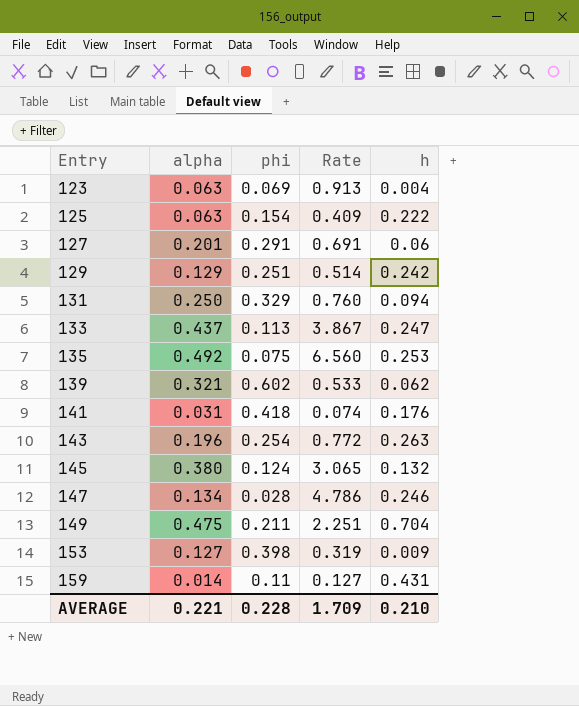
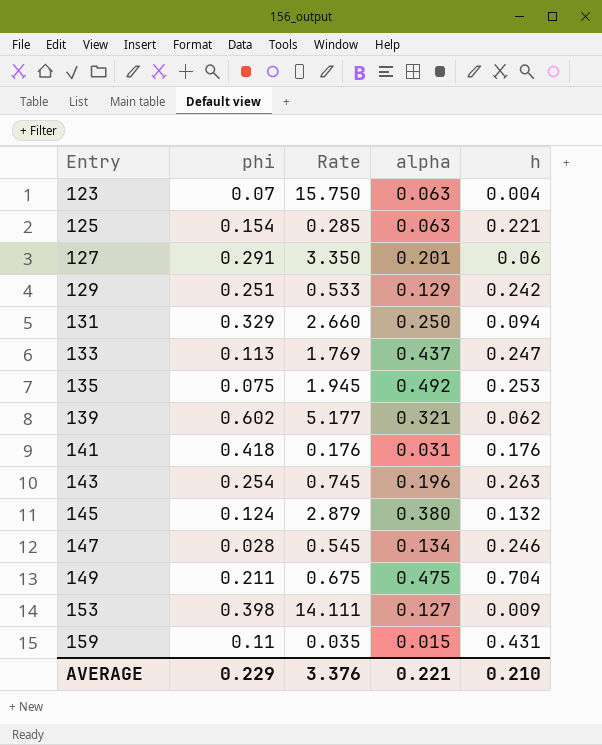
column Rate | formula: [alpha] / [phi] -> [alpha] / [h]
column alpha | position: 2 -> 4
123 | phi: 0.069 -> 0.07
125 | h: 0.222 -> 0.221
159 | alpha: 0.014 -> 0.015
AVERAGE | phi: 0.228 -> 0.229
AVERAGE | Rate: 1.709 -> 3.376

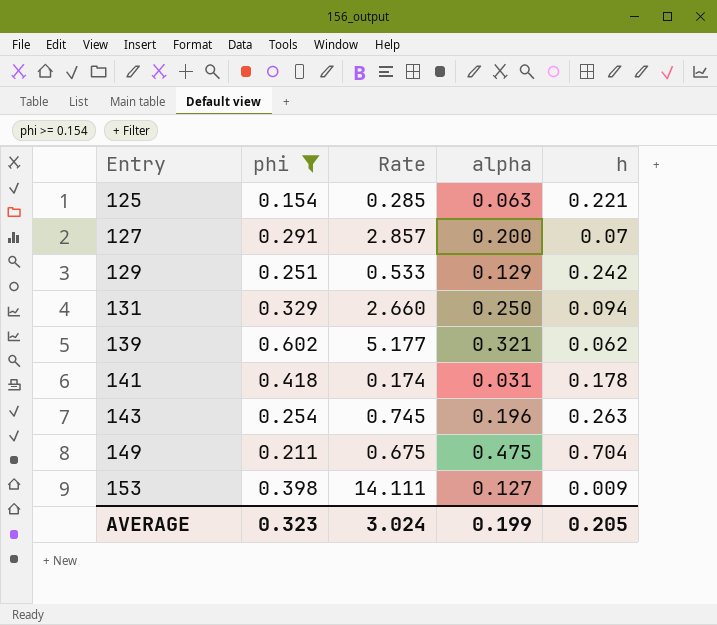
filter: none -> phi >= 0.154
127 | Rate: 3.350 -> 2.857
127 | alpha: 0.201 -> 0.200
127 | h: 0.06 -> 0.07
141 | Rate: 0.176 -> 0.174
141 | h: 0.176 -> 0.178
AVERAGE | phi: 0.229 -> 0.323
AVERAGE | Rate: 3.376 -> 3.024
AVERAGE | alpha: 0.221 -> 0.199
AVERAGE | h: 0.210 -> 0.205

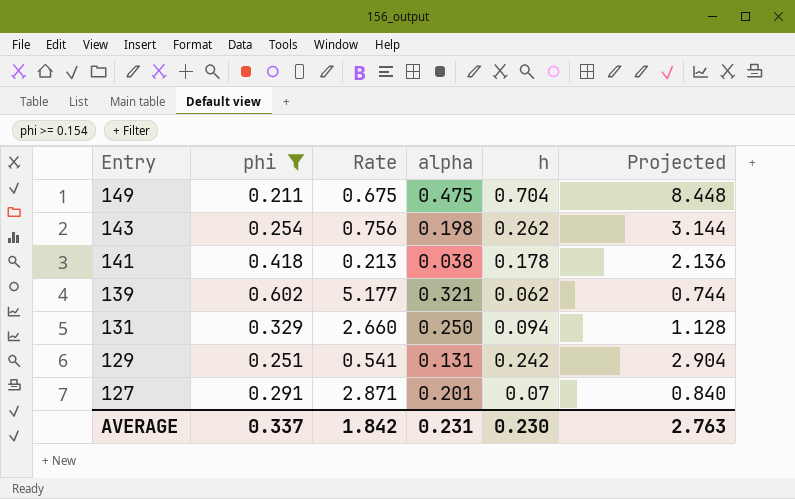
row order: Entry ascending -> Entry descending
column Projected | formula: none -> [h] * 12
row 125: 0.154 | 0.285 | 0.063 | 0.221 -> none
row 153: 0.398 | 14.111 | 0.127 | 0.009 -> none
143 | Rate: 0.745 -> 0.756
143 | alpha: 0.196 -> 0.198
143 | h: 0.263 -> 0.262
141 | Rate: 0.174 -> 0.213
141 | alpha: 0.031 -> 0.038
129 | Rate: 0.533 -> 0.541
129 | alpha: 0.129 -> 0.131
127 | Rate: 2.857 -> 2.871
127 | alpha: 0.200 -> 0.201
AVERAGE | phi: 0.323 -> 0.337
AVERAGE | Rate: 3.024 -> 1.842
AVERAGE | alpha: 0.199 -> 0.231
AVERAGE | h: 0.205 -> 0.230

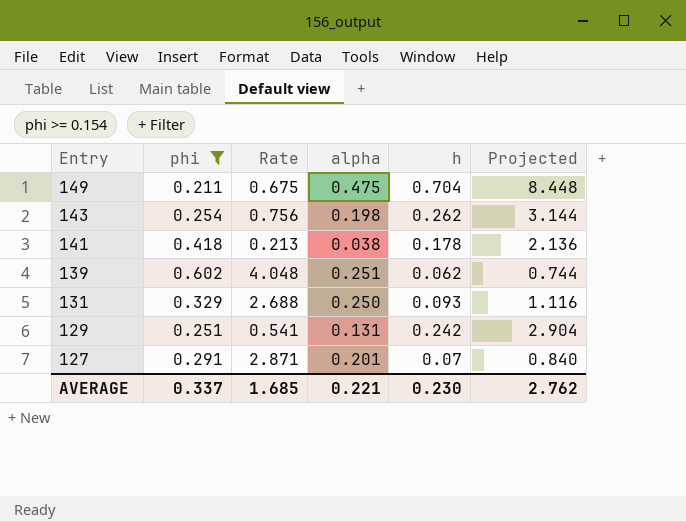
139 | Rate: 5.177 -> 4.048
139 | alpha: 0.321 -> 0.251
131 | Rate: 2.660 -> 2.688
131 | h: 0.094 -> 0.093
131 | Projected: 1.128 -> 1.116
AVERAGE | Rate: 1.842 -> 1.685
AVERAGE | alpha: 0.231 -> 0.221
AVERAGE | Projected: 2.763 -> 2.762

